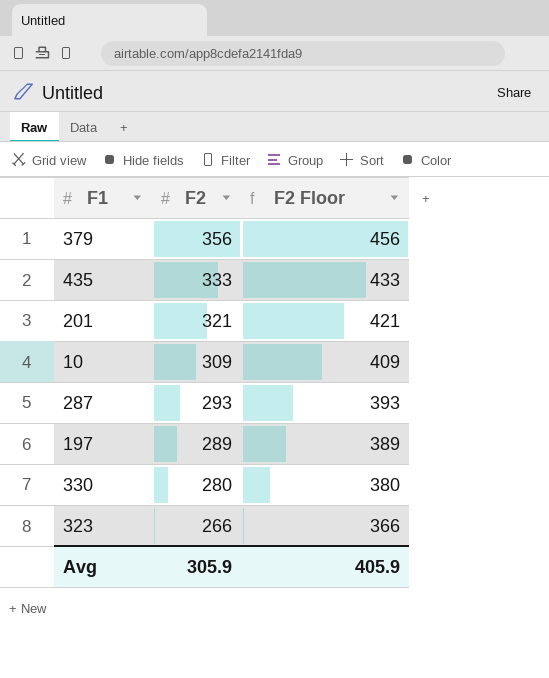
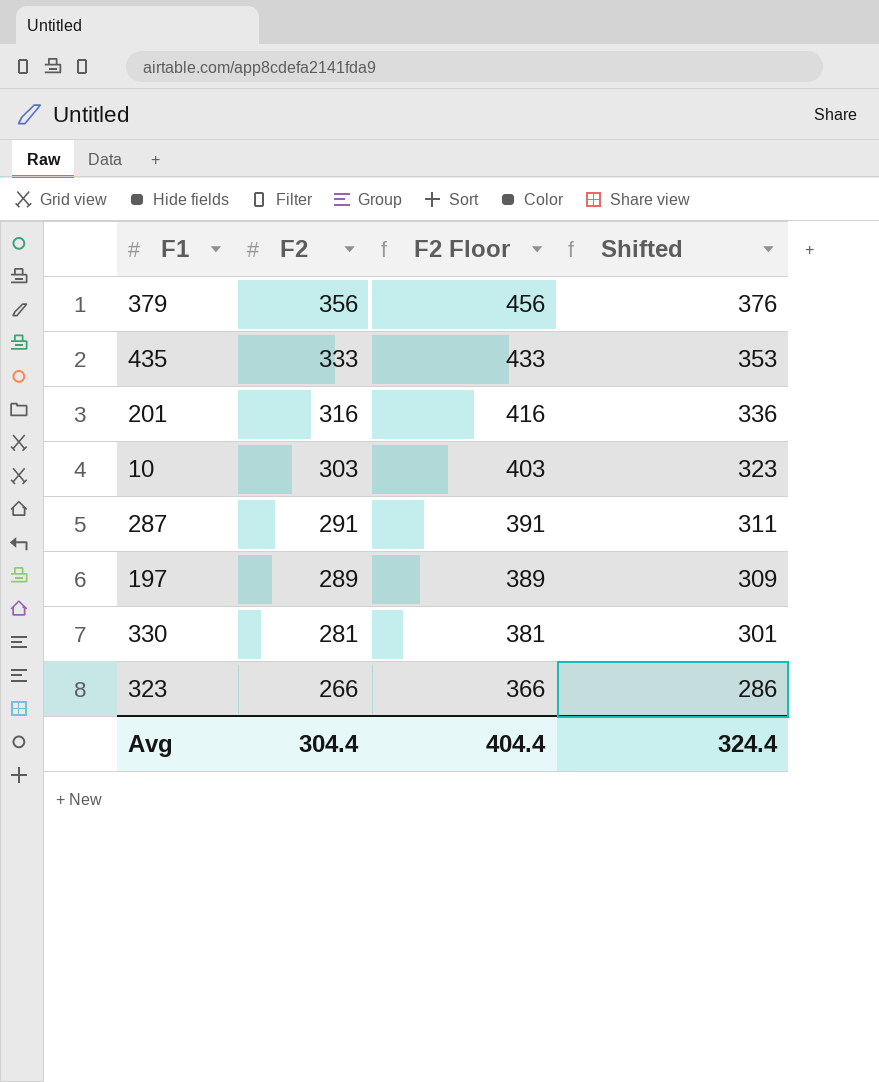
column Shifted | formula: none -> [F2] + 20
201 | F2: 321 -> 316
201 | F2 Floor: 421 -> 416
10 | F2: 309 -> 303
10 | F2 Floor: 409 -> 403
287 | F2: 293 -> 291
287 | F2 Floor: 393 -> 391
330 | F2: 280 -> 281
330 | F2 Floor: 380 -> 381
Avg | F2: 305.9 -> 304.4
Avg | F2 Floor: 405.9 -> 404.4

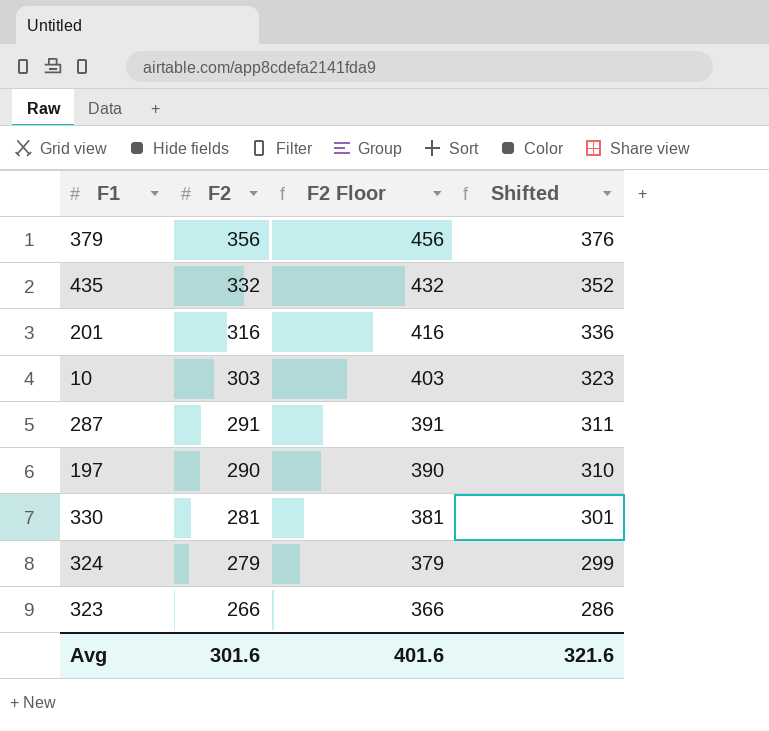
435 | F2: 333 -> 332
435 | F2 Floor: 433 -> 432
435 | Shifted: 353 -> 352
197 | F2: 289 -> 290
197 | F2 Floor: 389 -> 390
197 | Shifted: 309 -> 310
row 324: none -> 279 | 379 | 299
Avg | F2: 304.4 -> 301.6
Avg | F2 Floor: 404.4 -> 401.6
Avg | Shifted: 324.4 -> 321.6

